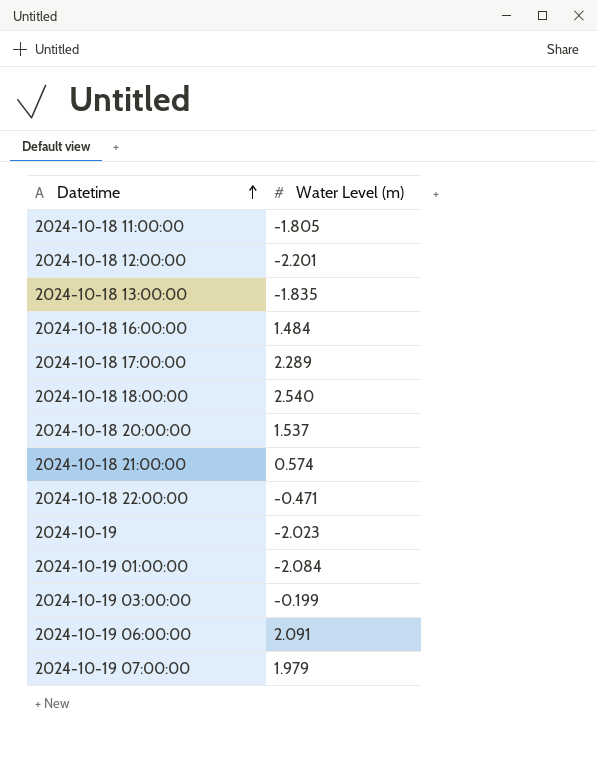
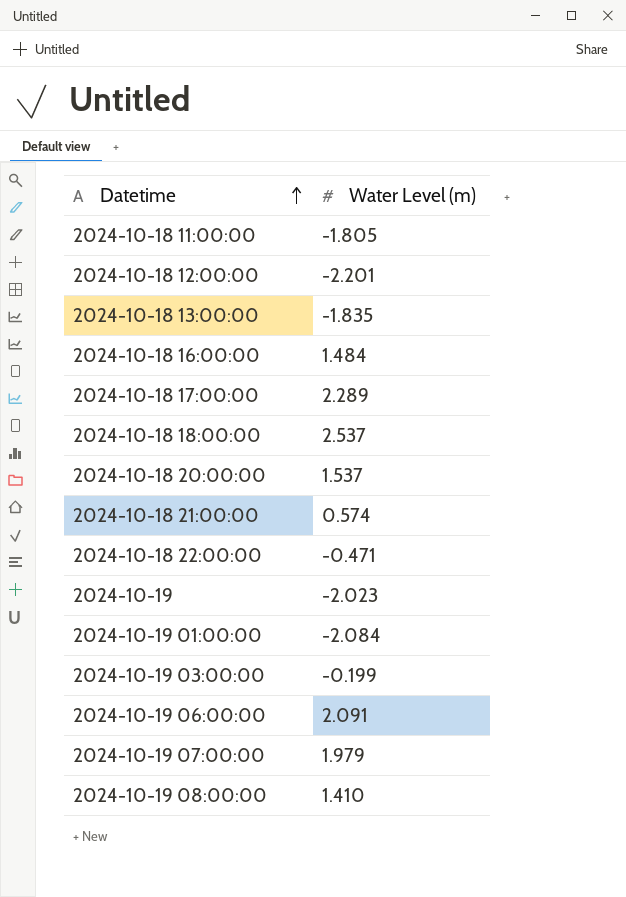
2024-10-18 18:00:00 | Water Level (m): 2.540 -> 2.537
row 2024-10-19 08:00:00: none -> 1.410

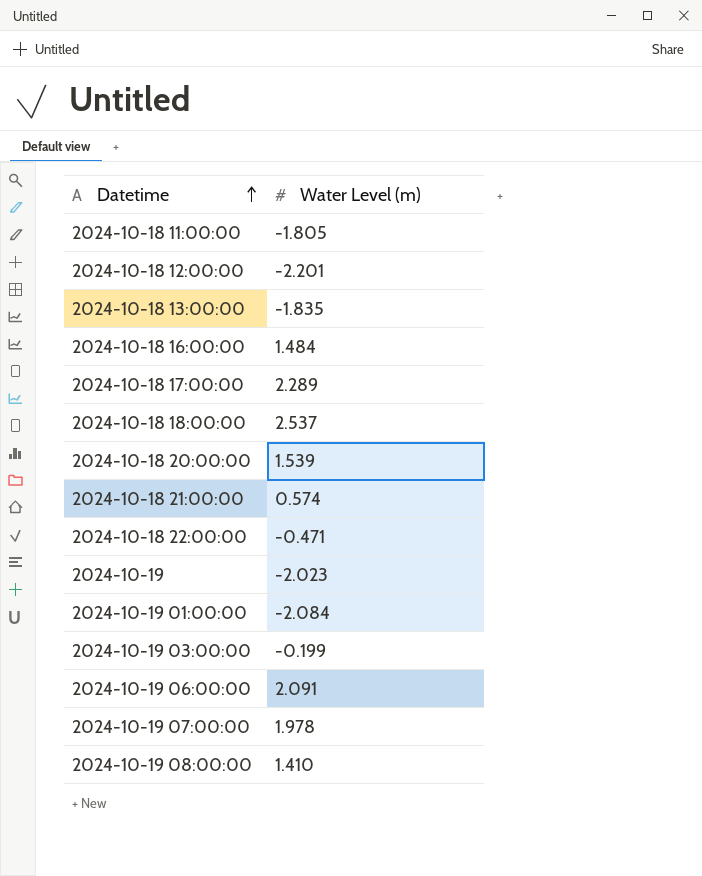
2024-10-18 20:00:00 | Water Level (m): 1.537 -> 1.539
2024-10-19 07:00:00 | Water Level (m): 1.979 -> 1.978

